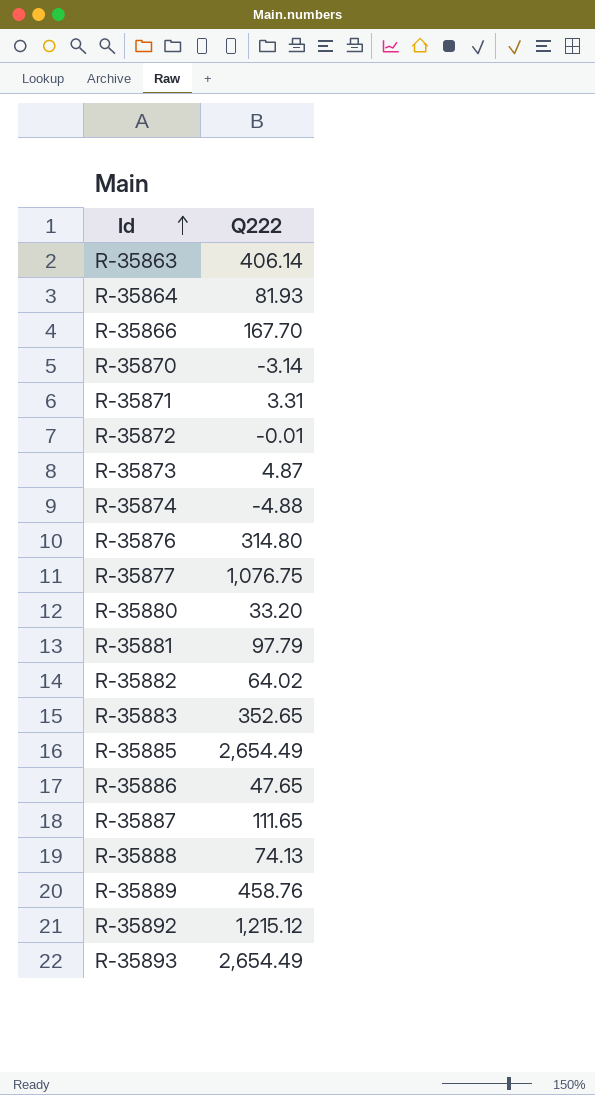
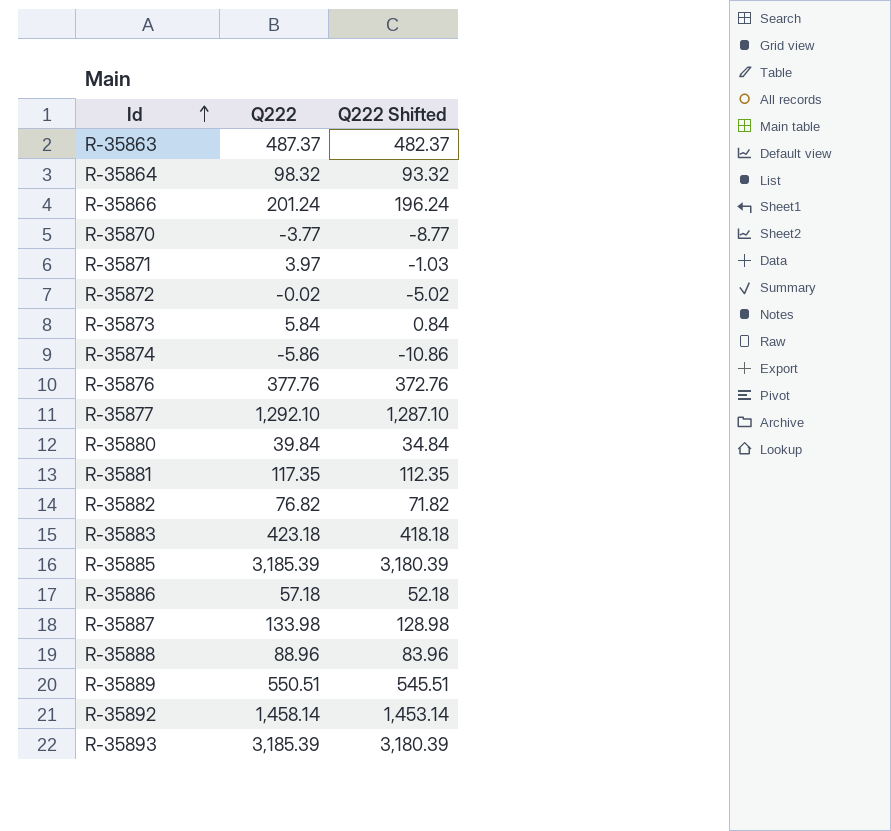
column Q222 Shifted | formula: none -> [Q222] - 5
R-35863 | Q222: 406.14 -> 487.37
R-35864 | Q222: 81.93 -> 98.32
R-35866 | Q222: 167.70 -> 201.24
R-35870 | Q222: -3.14 -> -3.77
R-35871 | Q222: 3.31 -> 3.97
R-35872 | Q222: -0.01 -> -0.02
R-35873 | Q222: 4.87 -> 5.84
R-35874 | Q222: -4.88 -> -5.86
R-35876 | Q222: 314.80 -> 377.76
R-35877 | Q222: 1,076.75 -> 1,292.10
R-35880 | Q222: 33.20 -> 39.84
R-35881 | Q222: 97.79 -> 117.35
R-35882 | Q222: 64.02 -> 76.82
R-35883 | Q222: 352.65 -> 423.18
R-35885 | Q222: 2,654.49 -> 3,185.39
R-35886 | Q222: 47.65 -> 57.18
R-35887 | Q222: 111.65 -> 133.98
R-35888 | Q222: 74.13 -> 88.96
R-35889 | Q222: 458.76 -> 550.51
R-35892 | Q222: 1,215.12 -> 1,458.14
R-35893 | Q222: 2,654.49 -> 3,185.39

